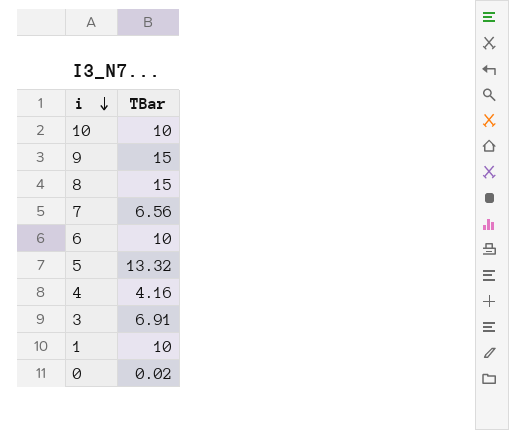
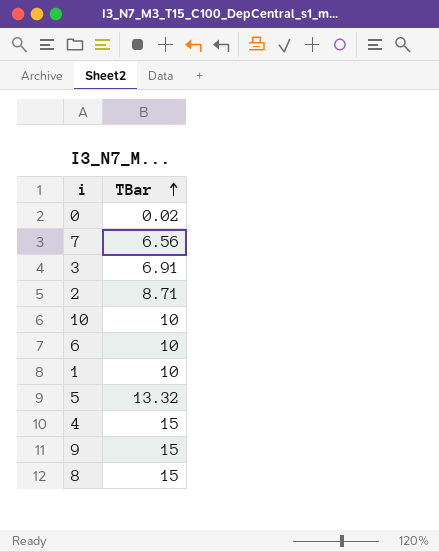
row order: i descending -> TBar ascending
row 2: none -> 8.71
4 | TBar: 4.16 -> 15

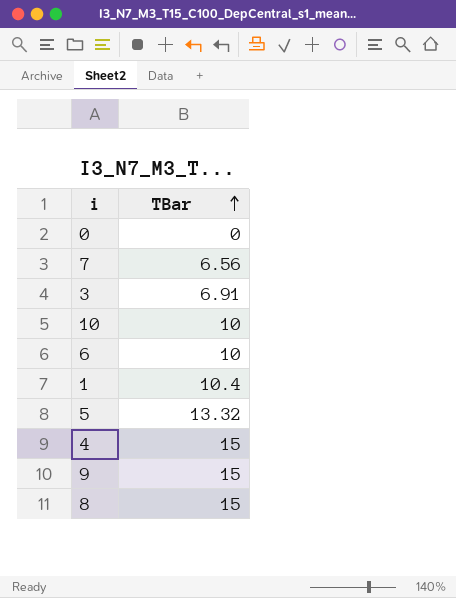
row 2: 8.71 -> none
0 | TBar: 0.02 -> 0
1 | TBar: 10 -> 10.4

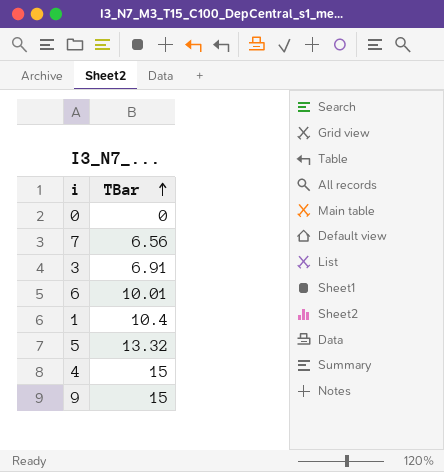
row 10: 10 -> none
row 8: 15 -> none
6 | TBar: 10 -> 10.01

